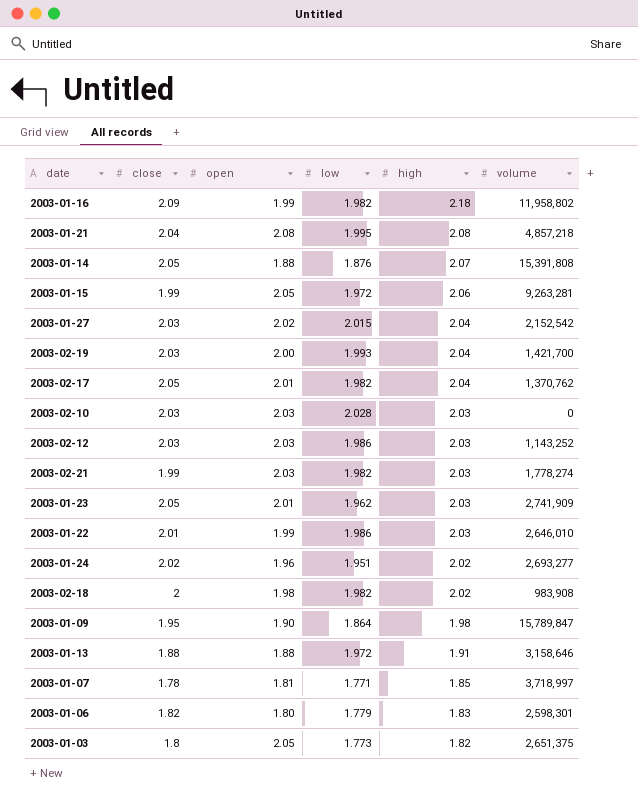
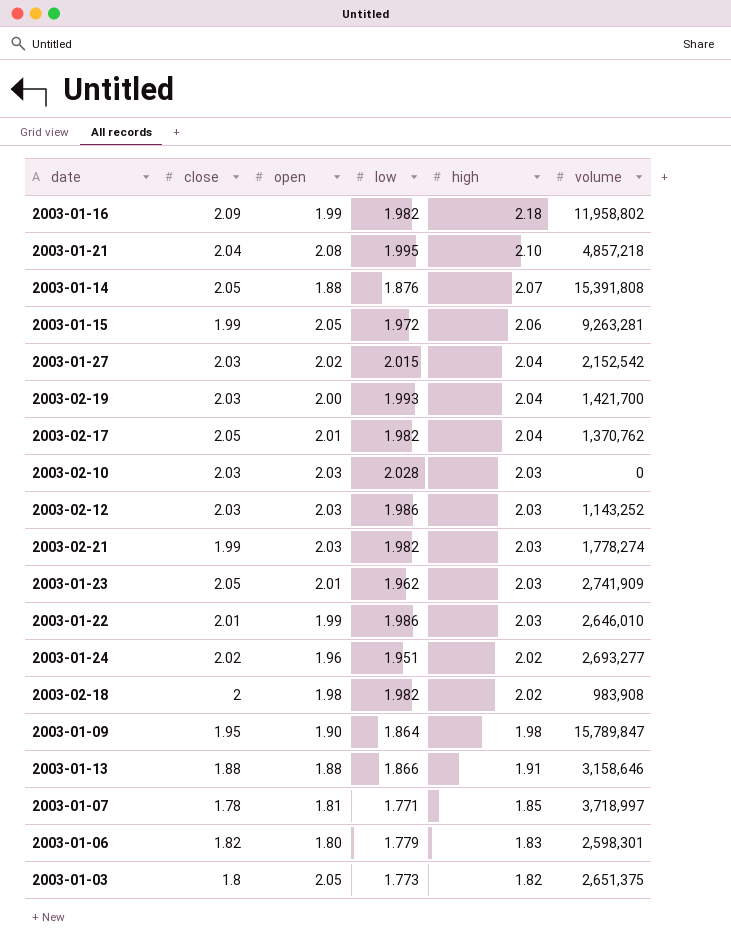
2003-01-21 | high: 2.08 -> 2.10
2003-01-13 | low: 1.972 -> 1.866

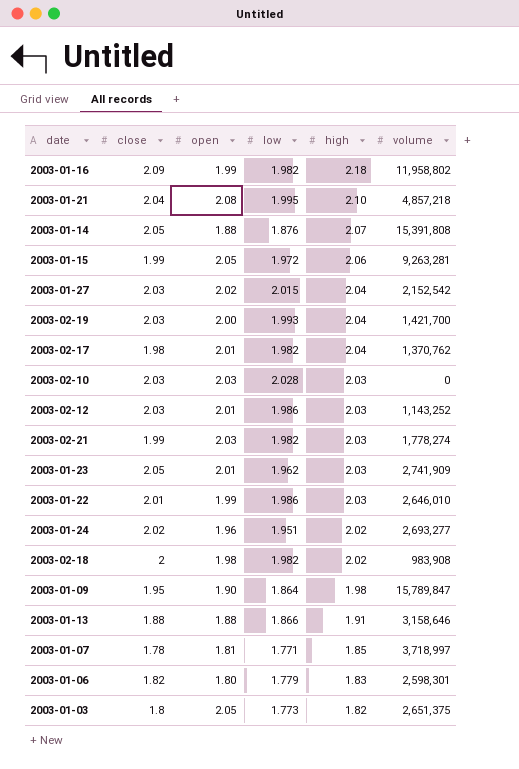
2003-02-17 | close: 2.05 -> 1.98
2003-02-12 | open: 2.03 -> 2.01

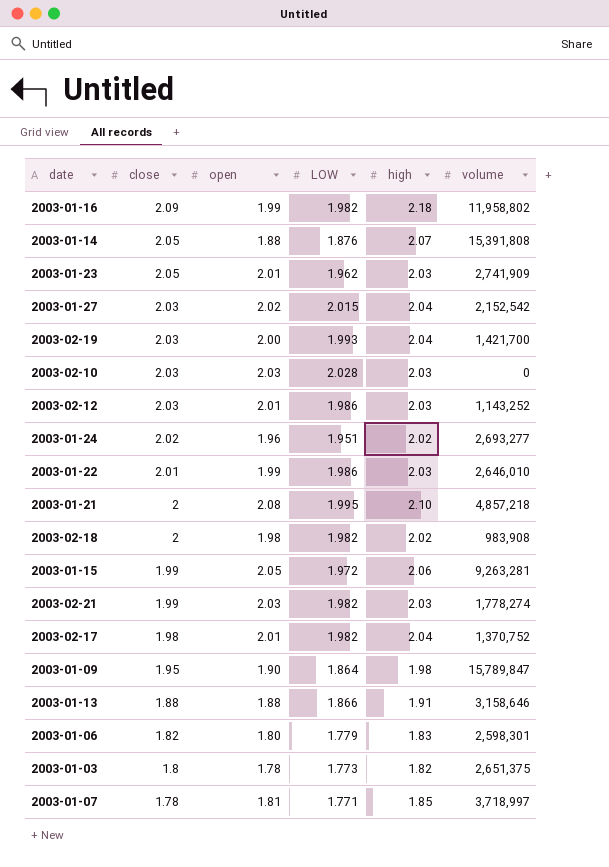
row order: high descending -> close descending
column name: low -> LOW
2003-01-21 | close: 2.04 -> 2
2003-02-17 | volume: 1,370,762 -> 1,370,752
2003-01-03 | open: 2.05 -> 1.78

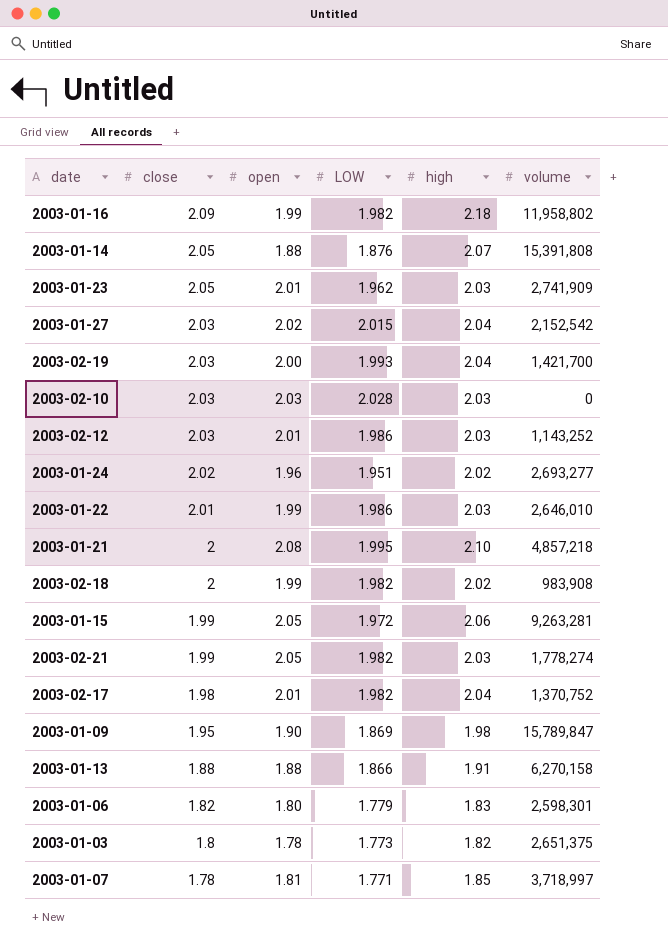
2003-02-18 | open: 1.98 -> 1.99
2003-02-21 | open: 2.03 -> 2.05
2003-01-09 | LOW: 1.864 -> 1.869
2003-01-13 | volume: 3,158,646 -> 6,270,158

